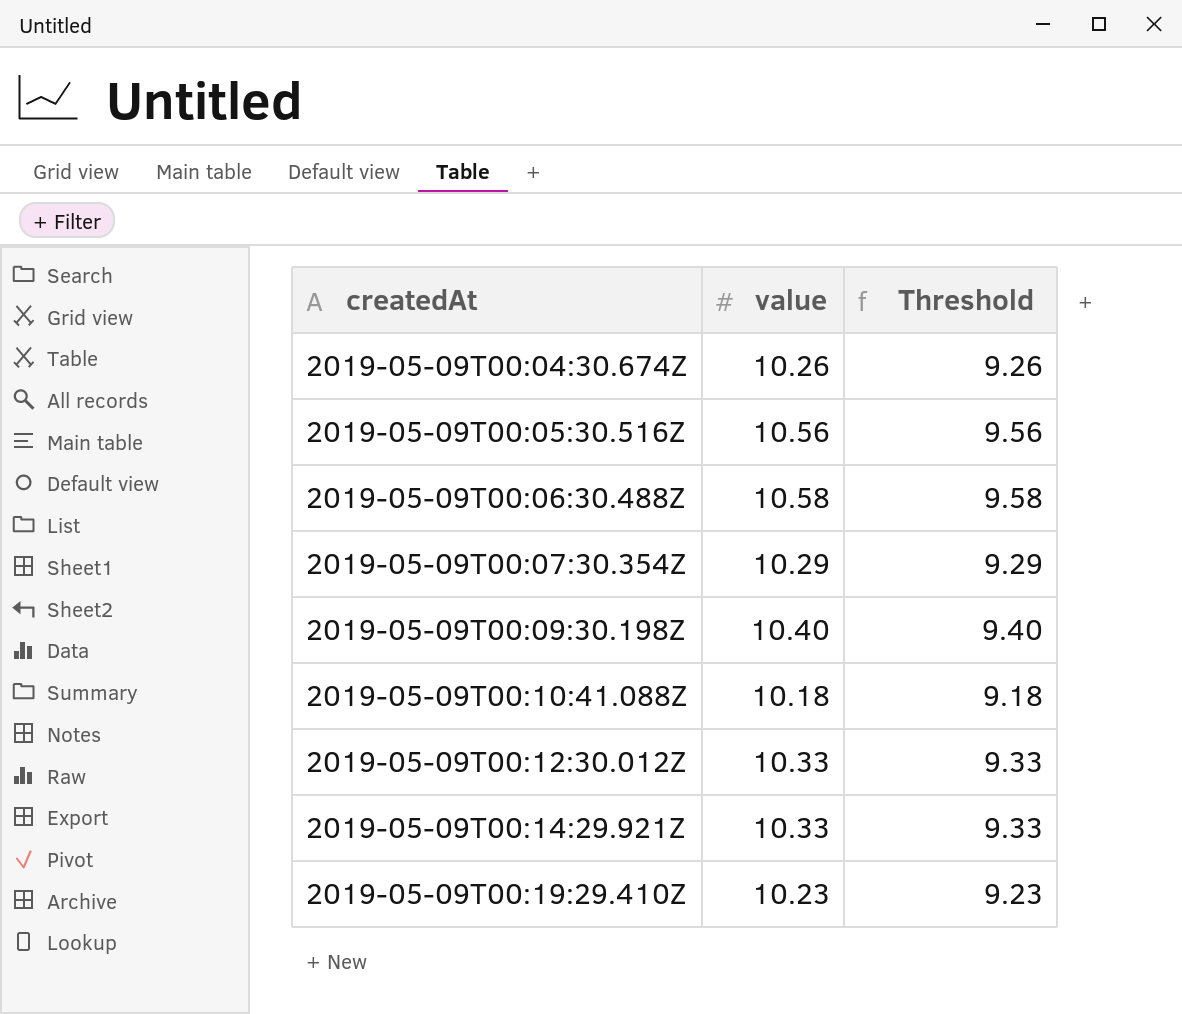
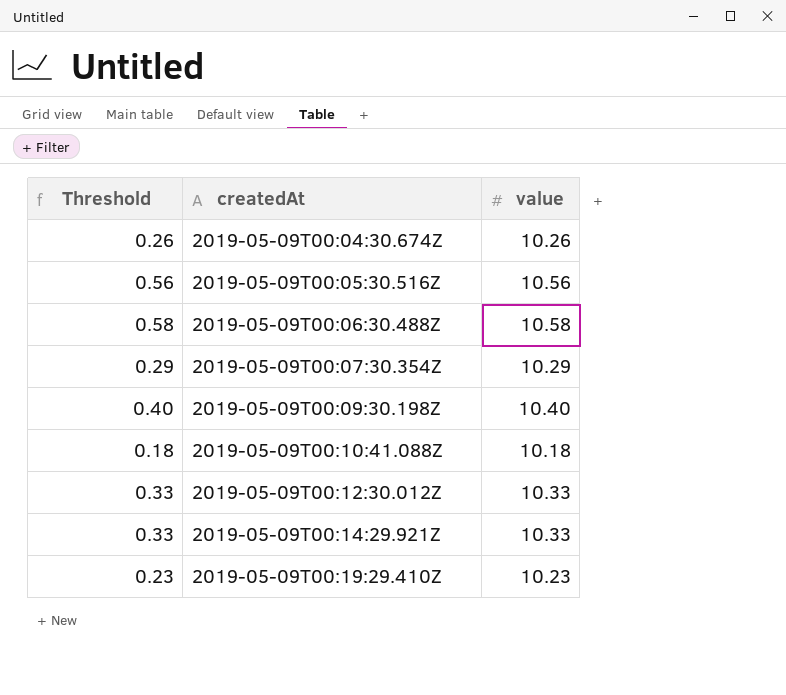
column Threshold | formula: [value] - 1 -> [value] - 10
column Threshold | position: 3 -> 1

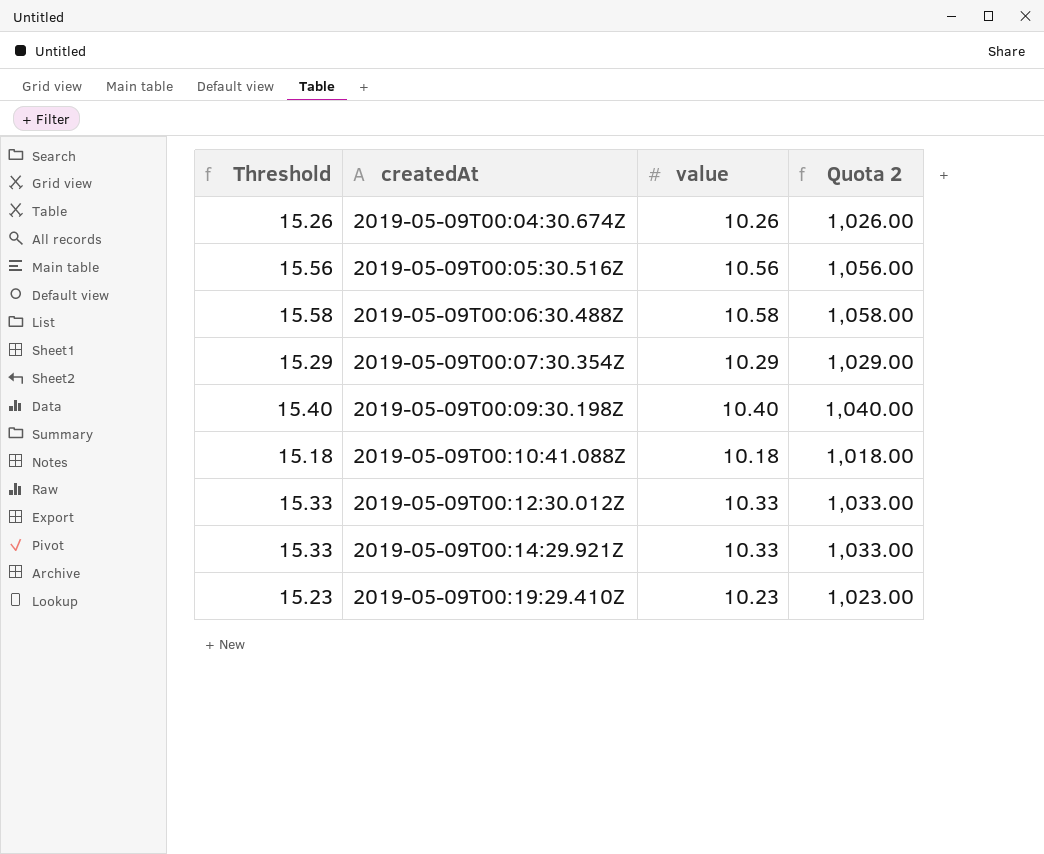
column Threshold | formula: [value] - 10 -> [value] + 5
column Quota 2 | formula: none -> [value] * 100

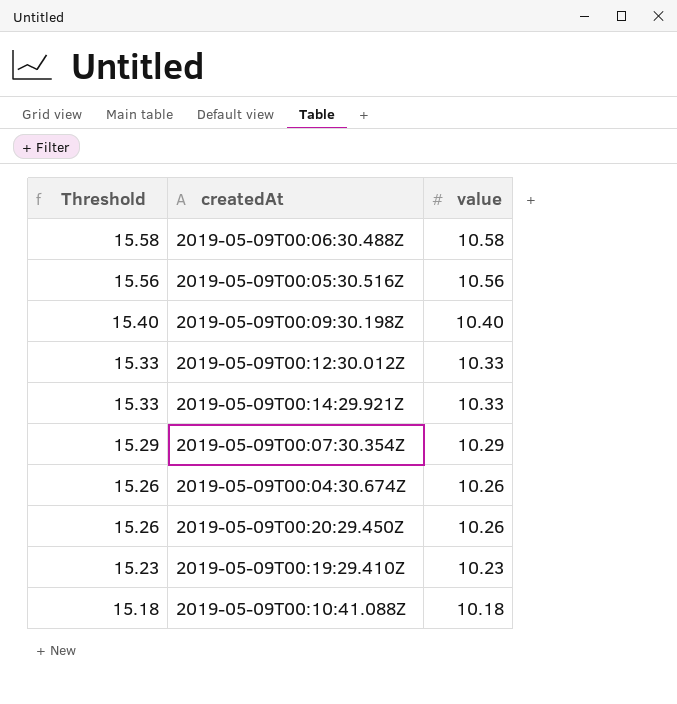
row order: createdAt ascending -> Threshold descending
column Quota 2 | formula: [value] * 100 -> none
row 2019-05-09T00:20:29.450Z: none -> 15.26 | 10.26

